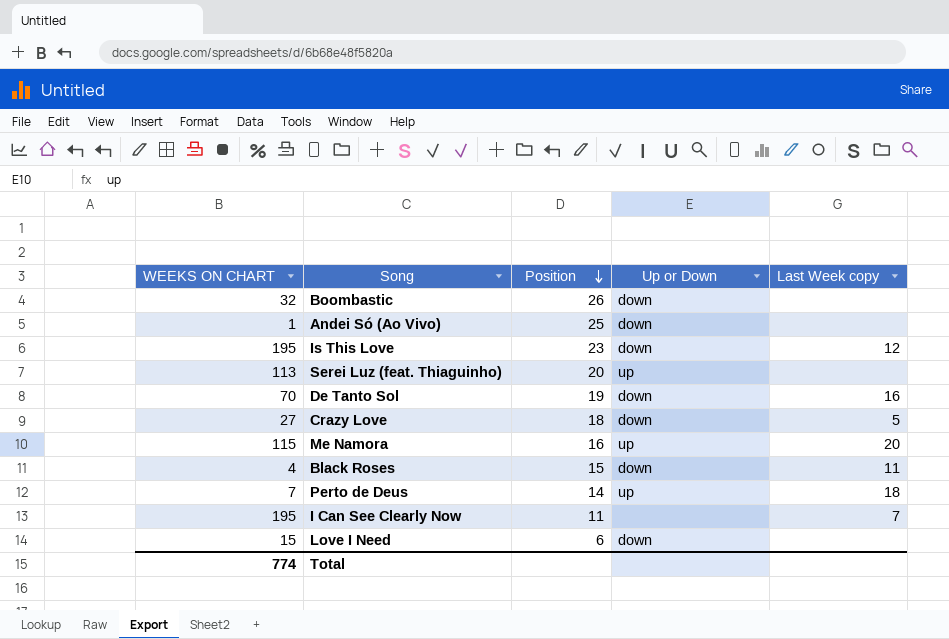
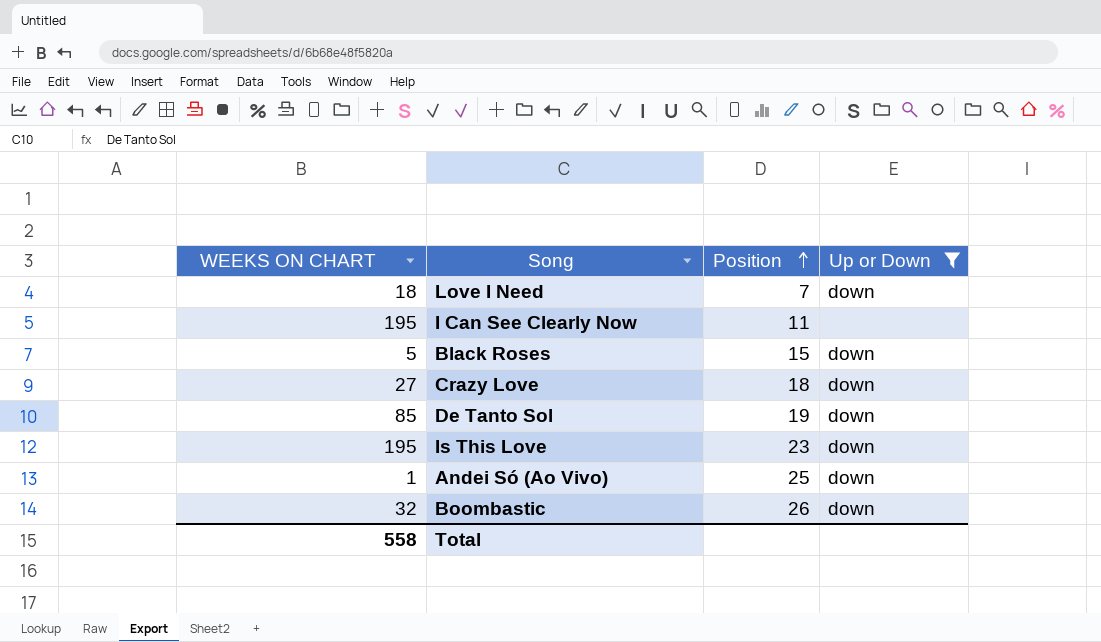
filter: none -> Up or Down != up
row order: Position descending -> Position ascending
column Last Week copy | position: 5 -> none
Love I Need | WEEKS ON CHART: 15 -> 18
Love I Need | Position: 6 -> 7
Black Roses | WEEKS ON CHART: 4 -> 5
De Tanto Sol | WEEKS ON CHART: 70 -> 85
Total | WEEKS ON CHART: 774 -> 558

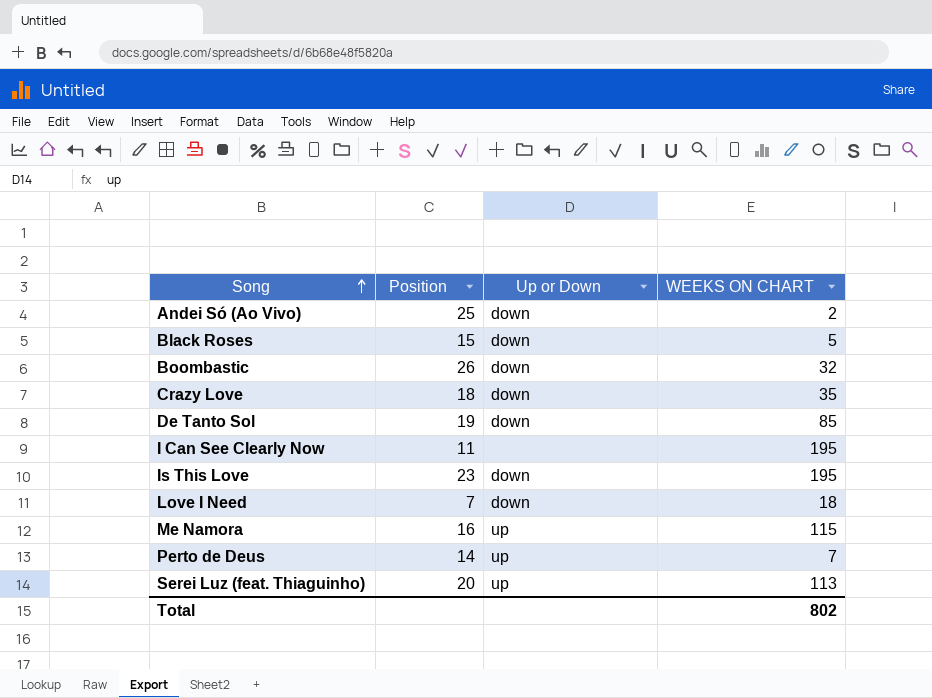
filter: Up or Down != up -> none
row order: Position ascending -> Song ascending
column WEEKS ON CHART | position: 1 -> 4
Andei Só (Ao Vivo) | WEEKS ON CHART: 1 -> 2
Crazy Love | WEEKS ON CHART: 27 -> 35
Total | WEEKS ON CHART: 558 -> 802

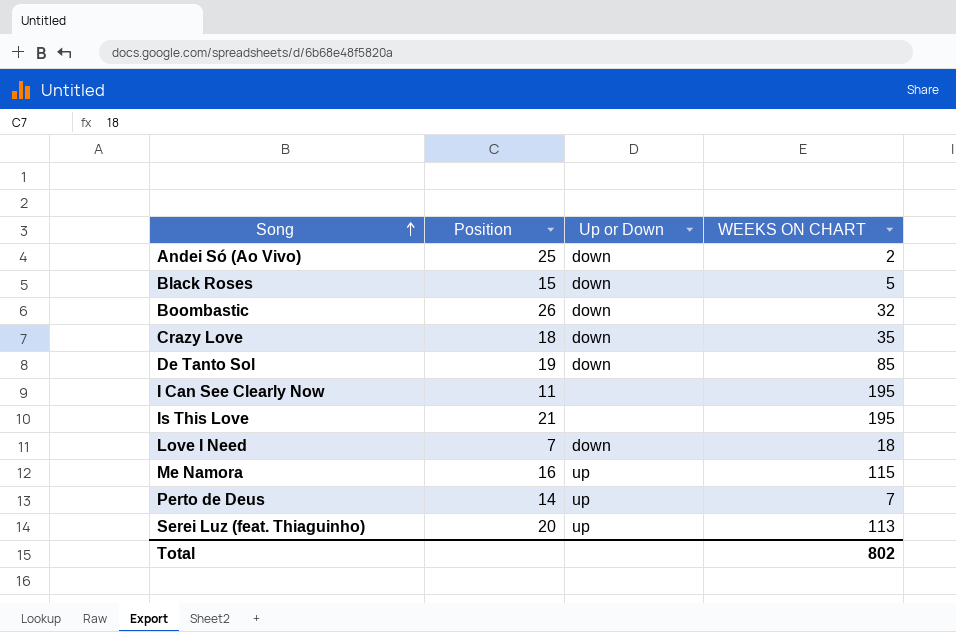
Is This Love | Position: 23 -> 21
Is This Love | Up or Down: down -> none

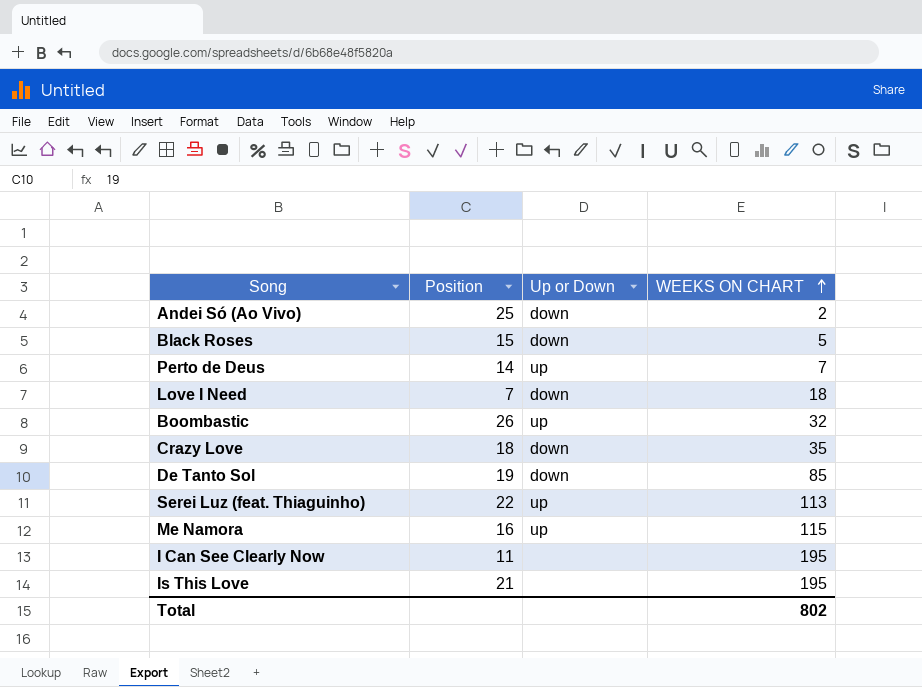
row order: Song ascending -> WEEKS ON CHART ascending
Boombastic | Up or Down: down -> up
Serei Luz (feat. Thiaguinho) | Position: 20 -> 22

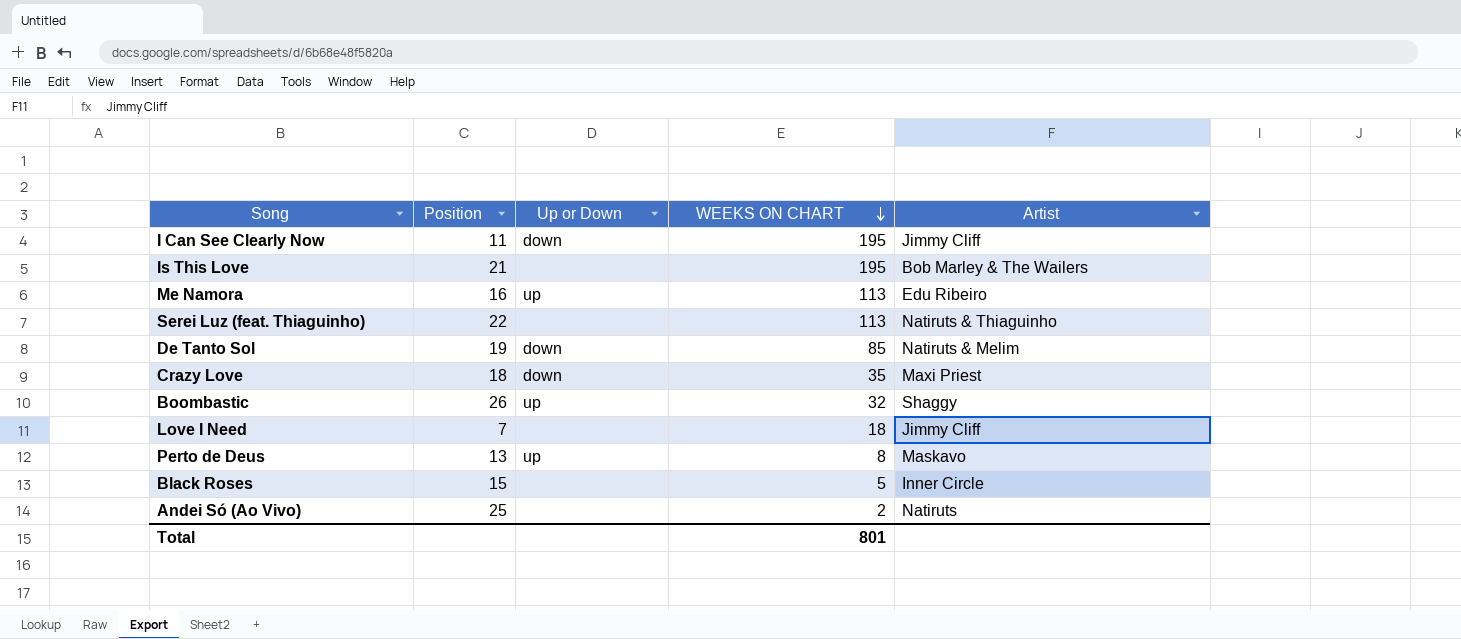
row order: WEEKS ON CHART ascending -> WEEKS ON CHART descending
column Artist | position: none -> 5
I Can See Clearly Now | Up or Down: none -> down
Me Namora | WEEKS ON CHART: 115 -> 113
Serei Luz (feat. Thiaguinho) | Up or Down: up -> none
Love I Need | Up or Down: down -> none
Perto de Deus | Position: 14 -> 13
Perto de Deus | WEEKS ON CHART: 7 -> 8
Black Roses | Up or Down: down -> none
Andei Só (Ao Vivo) | Up or Down: down -> none
Total | WEEKS ON CHART: 802 -> 801

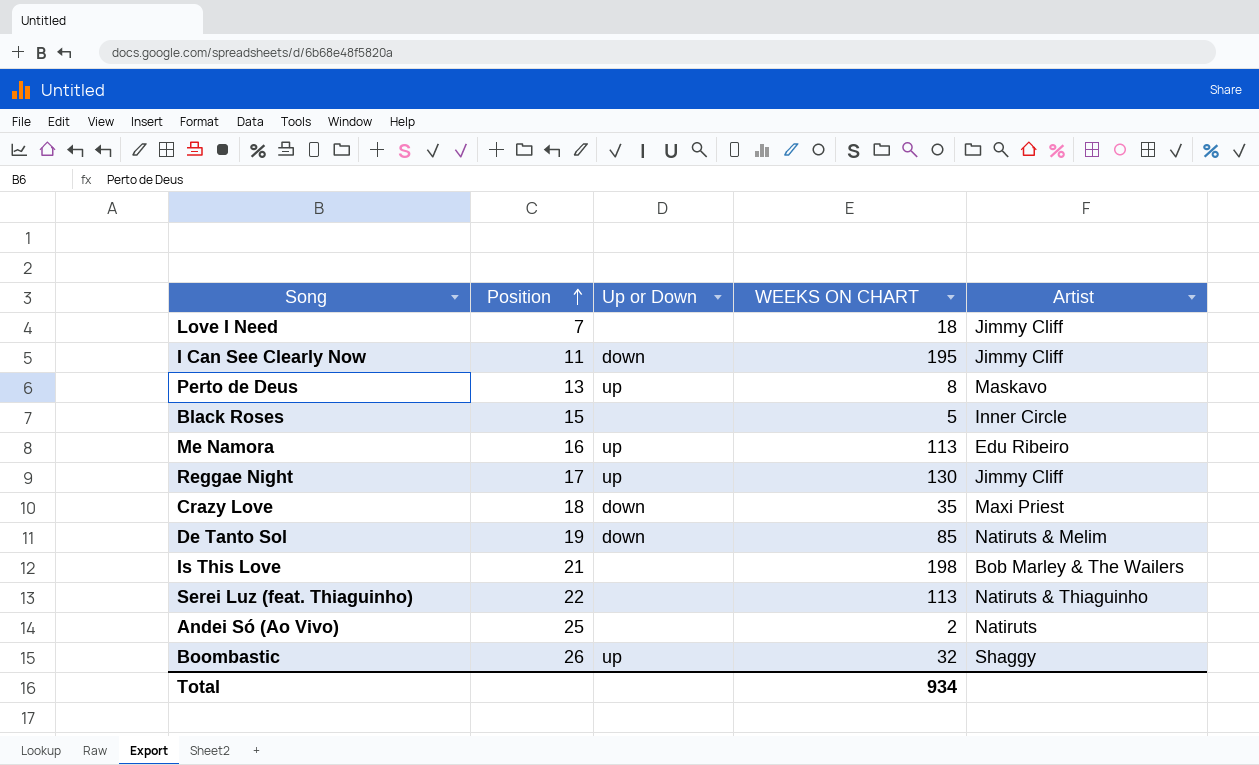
row order: WEEKS ON CHART descending -> Position ascending
row Reggae Night: none -> 17 | up | 130 | Jimmy Cliff
Is This Love | WEEKS ON CHART: 195 -> 198
Total | WEEKS ON CHART: 801 -> 934

